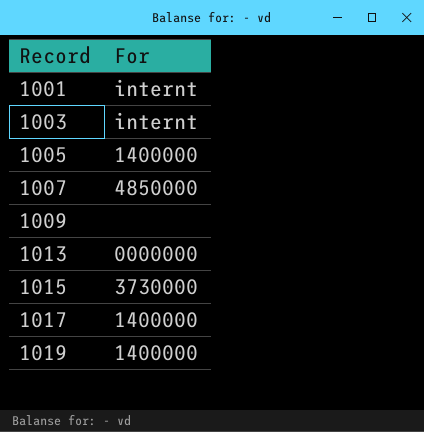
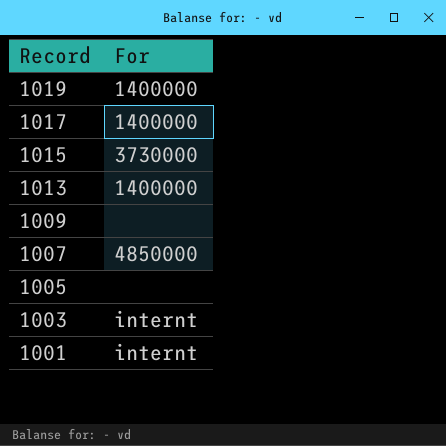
row order: Record ascending -> Record descending
1013 | For: 0000000 -> 1400000
1005 | For: 1400000 -> none

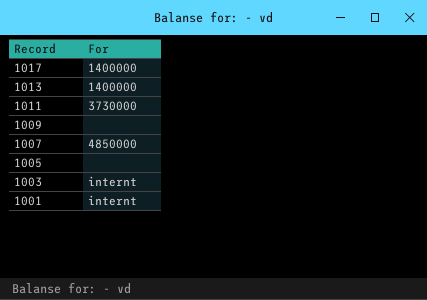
row 1019: 1400000 -> none
row 1015: 3730000 -> none
row 1011: none -> 3730000

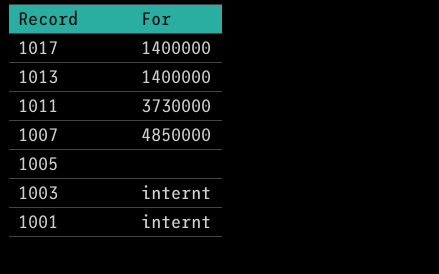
row 1009: none -> none

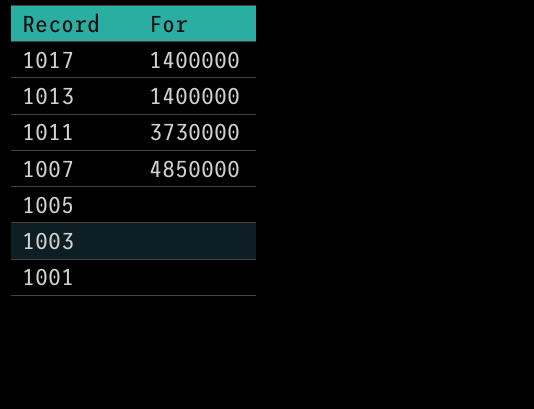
1003 | For: internt -> none
1001 | For: internt -> none

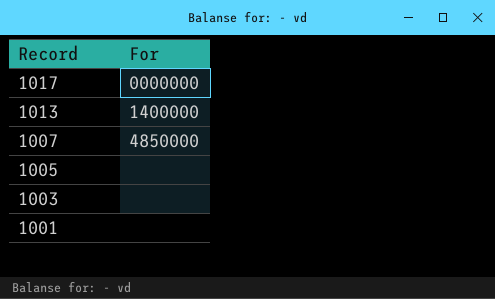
row 1011: 3730000 -> none
1017 | For: 1400000 -> 0000000

